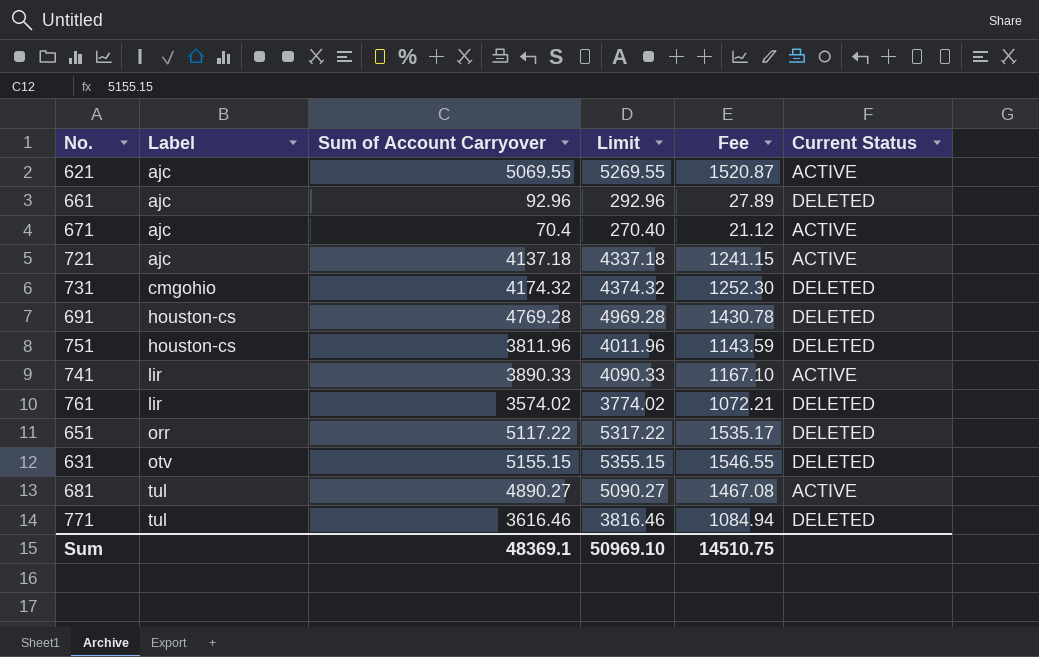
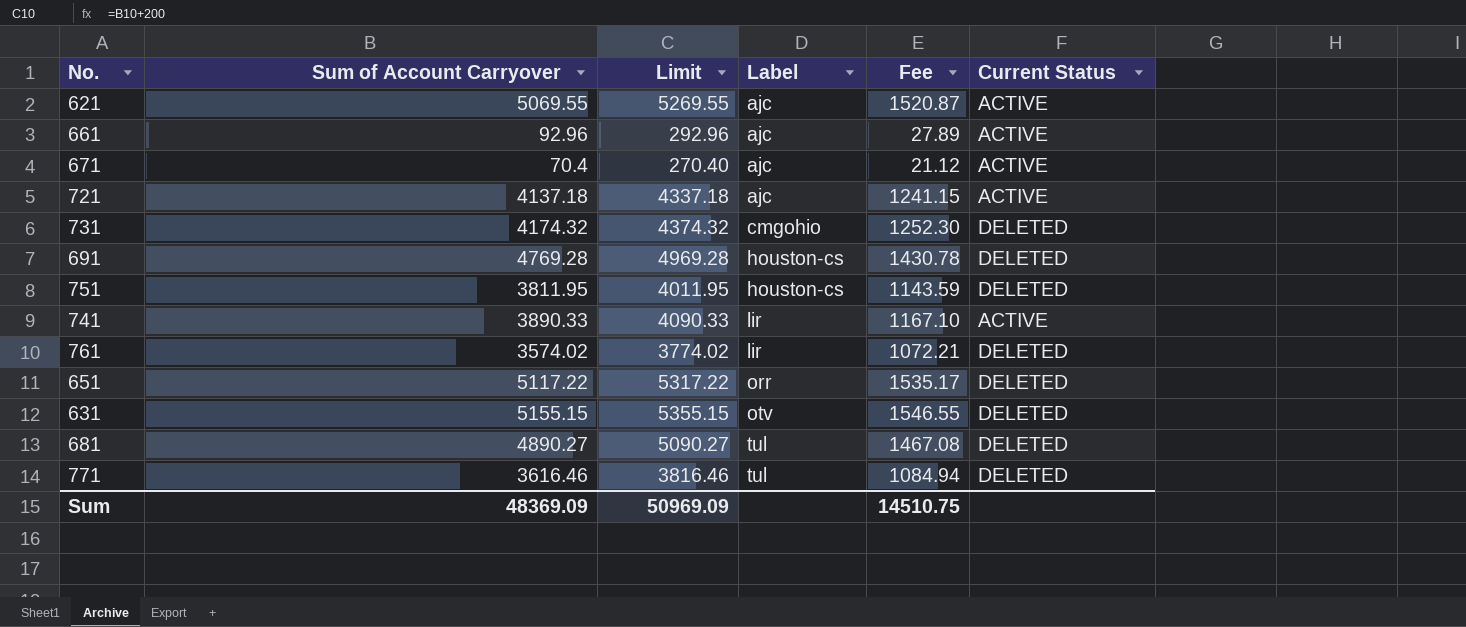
column Label | position: 2 -> 4
661 | Current Status: DELETED -> ACTIVE
751 | Sum of Account Carryover: 3811.96 -> 3811.95
751 | Limit: 4011.96 -> 4011.95
681 | Current Status: ACTIVE -> DELETED
Sum | Sum of Account Carryover: 48369.1 -> 48369.09
Sum | Limit: 50969.10 -> 50969.09

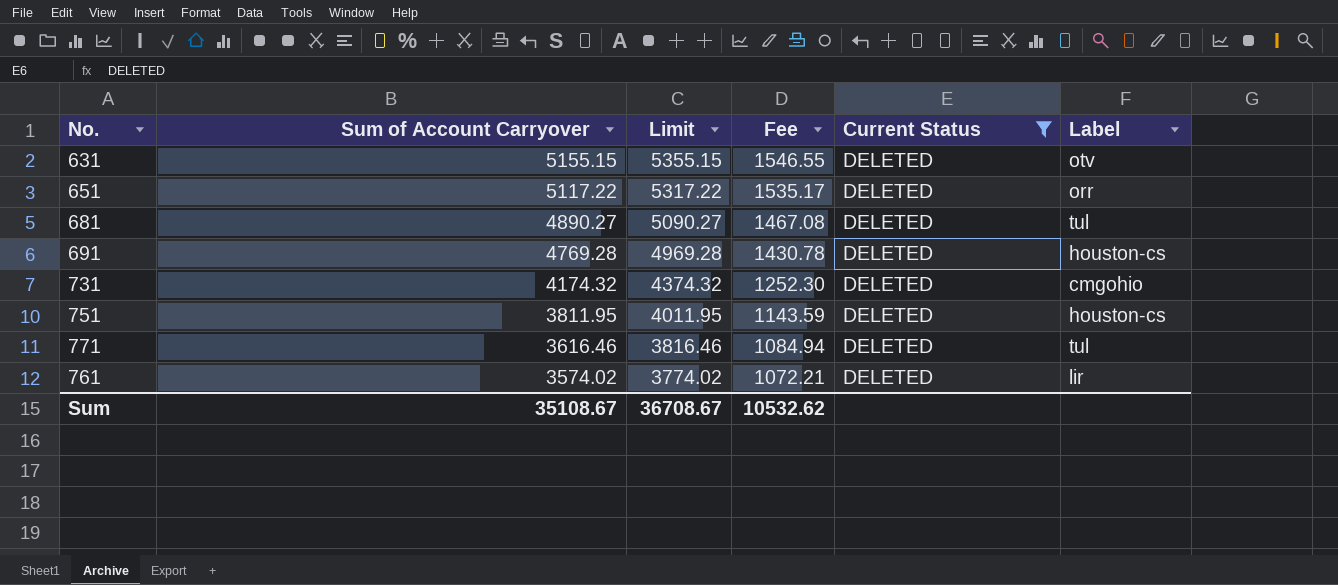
filter: none -> Current Status = DELETED
row order: Label ascending -> Sum of Account Carryover descending
column Label | position: 4 -> 6
Sum | Sum of Account Carryover: 48369.09 -> 35108.67
Sum | Limit: 50969.09 -> 36708.67
Sum | Fee: 14510.75 -> 10532.62

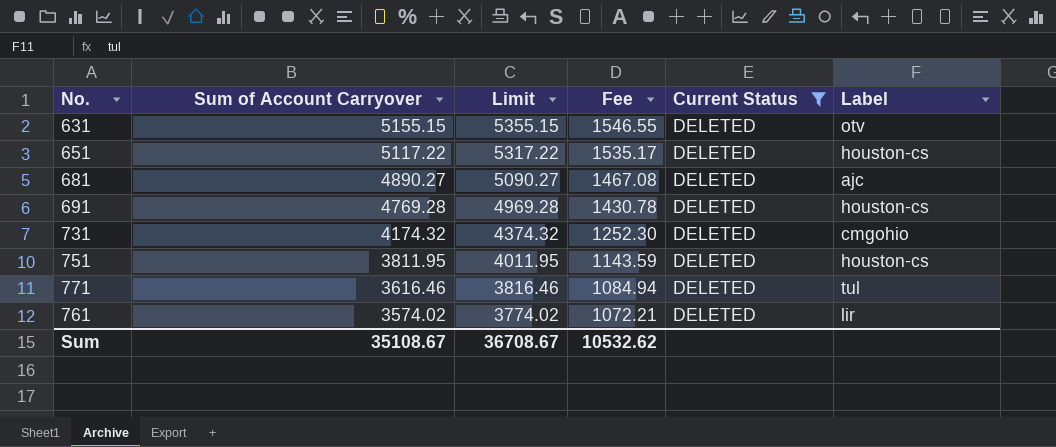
651 | Label: orr -> houston-cs
681 | Label: tul -> ajc

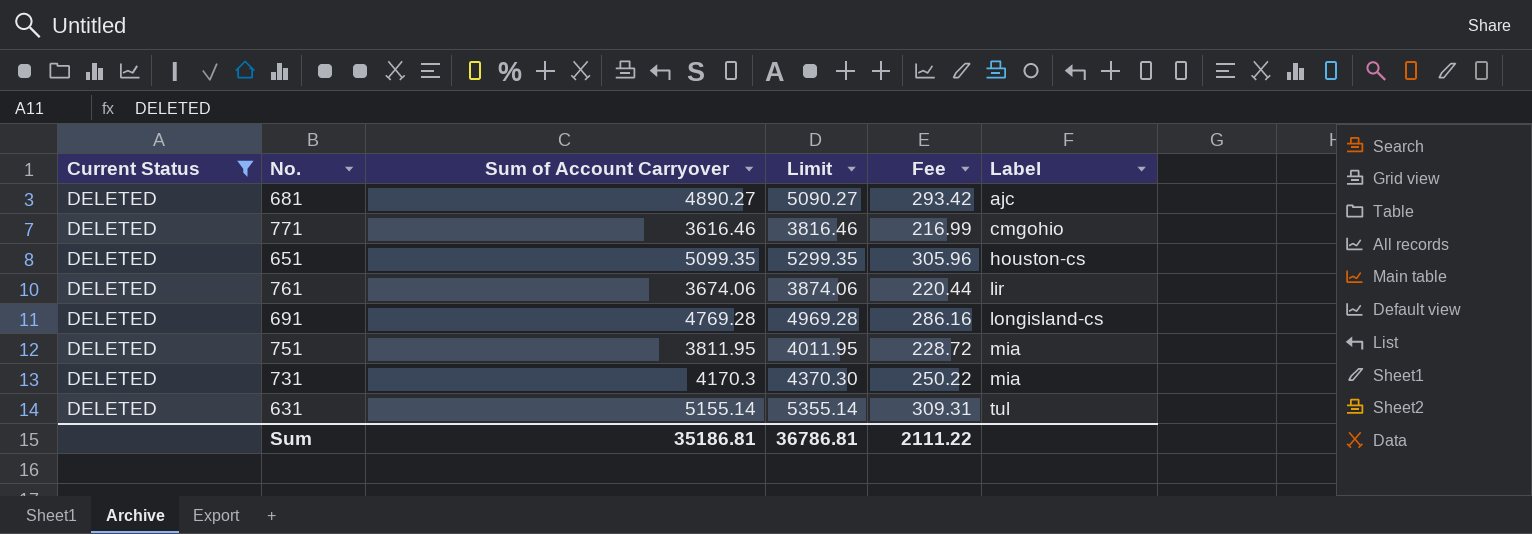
row order: Sum of Account Carryover descending -> Label ascending
column Current Status | position: 5 -> 1
column Fee | formula: [Sum of Account Carryover] * 0.3 -> [Sum of Account Carryover] * 0.06
771 | Label: tul -> cmgohio
651 | Sum of Account Carryover: 5117.22 -> 5099.35
651 | Limit: 5317.22 -> 5299.35
761 | Sum of Account Carryover: 3574.02 -> 3674.06
761 | Limit: 3774.02 -> 3874.06
691 | Label: houston-cs -> longisland-cs
751 | Label: houston-cs -> mia
731 | Sum of Account Carryover: 4174.32 -> 4170.3
731 | Limit: 4374.32 -> 4370.30
731 | Label: cmgohio -> mia
631 | Sum of Account Carryover: 5155.15 -> 5155.14
631 | Limit: 5355.15 -> 5355.14
631 | Label: otv -> tul
Sum | Sum of Account Carryover: 35108.67 -> 35186.81
Sum | Limit: 36708.67 -> 36786.81
Sum | Fee: 10532.62 -> 2111.22

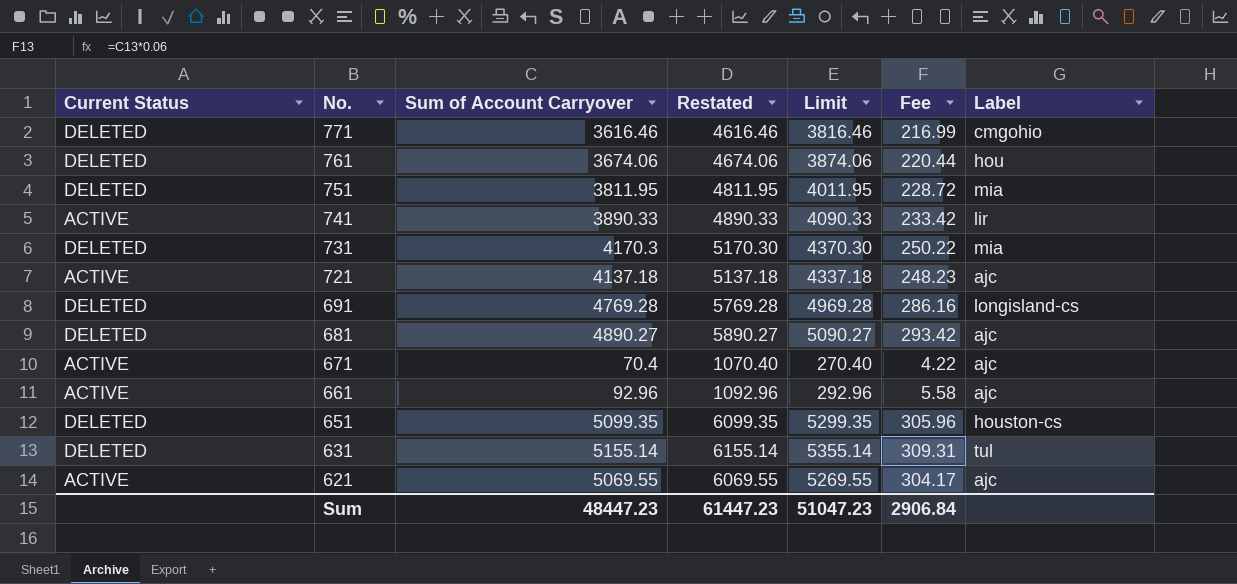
filter: Current Status = DELETED -> none
row order: Label ascending -> No. descending
column Restated | formula: none -> [Sum of Account Carryover] + 1000
761 | Label: lir -> hou
Sum | Sum of Account Carryover: 35186.81 -> 48447.23
Sum | Limit: 36786.81 -> 51047.23
Sum | Fee: 2111.22 -> 2906.84

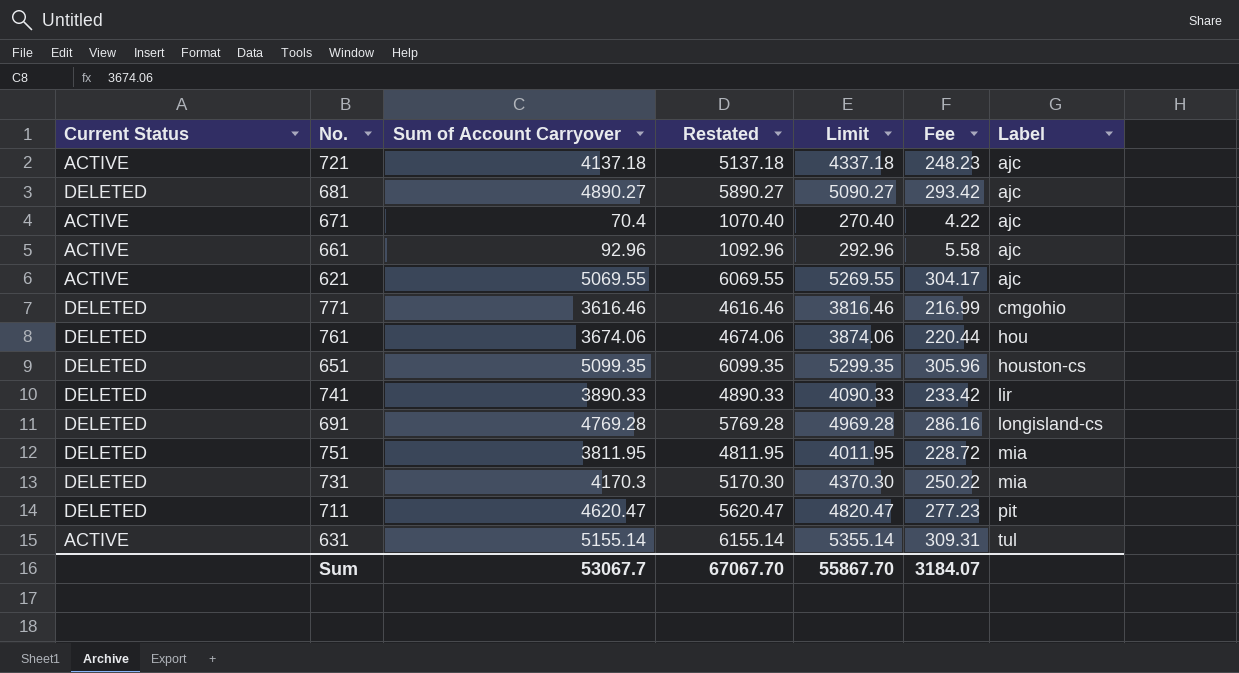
row order: No. descending -> Label ascending
741 | Current Status: ACTIVE -> DELETED
row 711: none -> DELETED | 4620.47 | 5620.47 | 4820.47 | 277.23 | pit
631 | Current Status: DELETED -> ACTIVE
Sum | Sum of Account Carryover: 48447.23 -> 53067.7
Sum | Restated: 61447.23 -> 67067.70
Sum | Limit: 51047.23 -> 55867.70
Sum | Fee: 2906.84 -> 3184.07

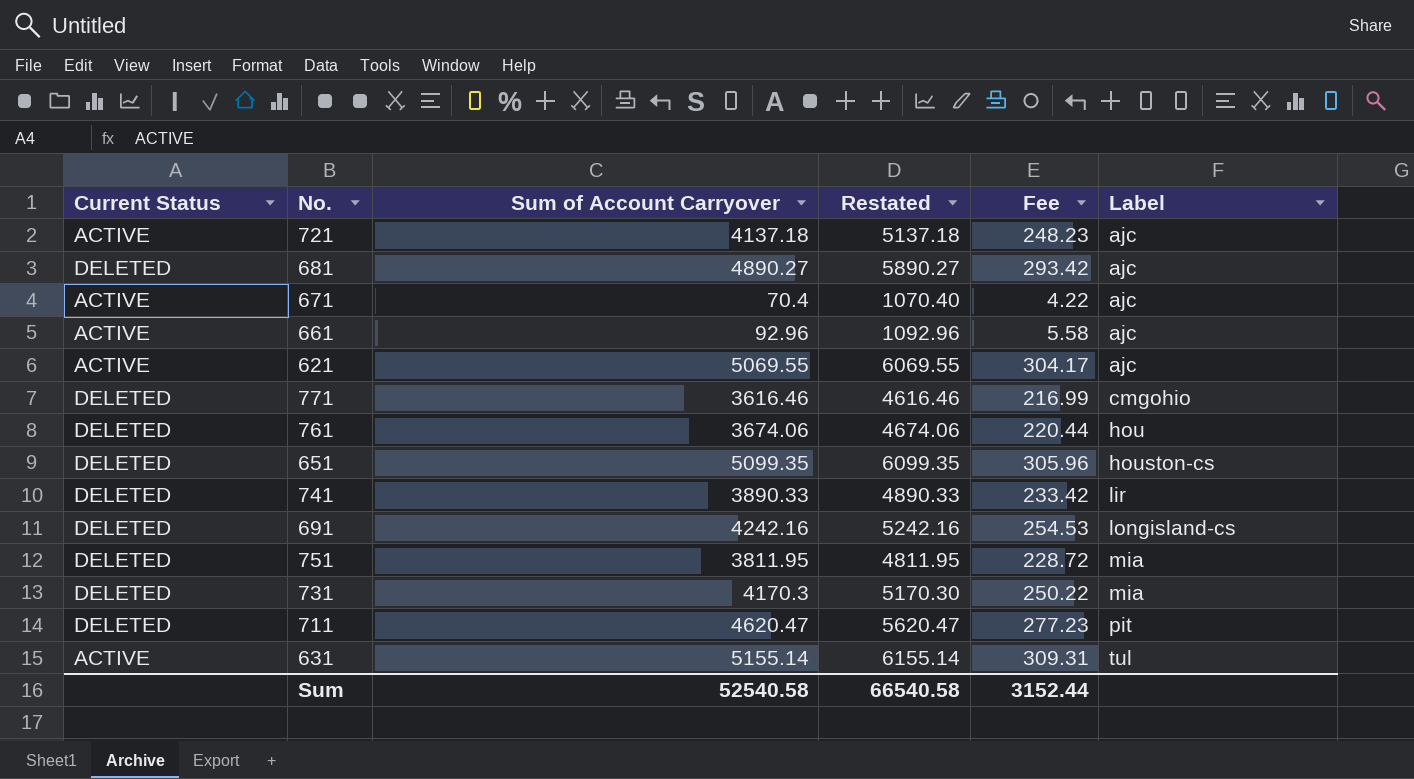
column Limit | formula: [Sum of Account Carryover] + 200 -> none
691 | Sum of Account Carryover: 4769.28 -> 4242.16
691 | Restated: 5769.28 -> 5242.16
691 | Fee: 286.16 -> 254.53
Sum | Sum of Account Carryover: 53067.7 -> 52540.58
Sum | Restated: 67067.70 -> 66540.58
Sum | Fee: 3184.07 -> 3152.44

